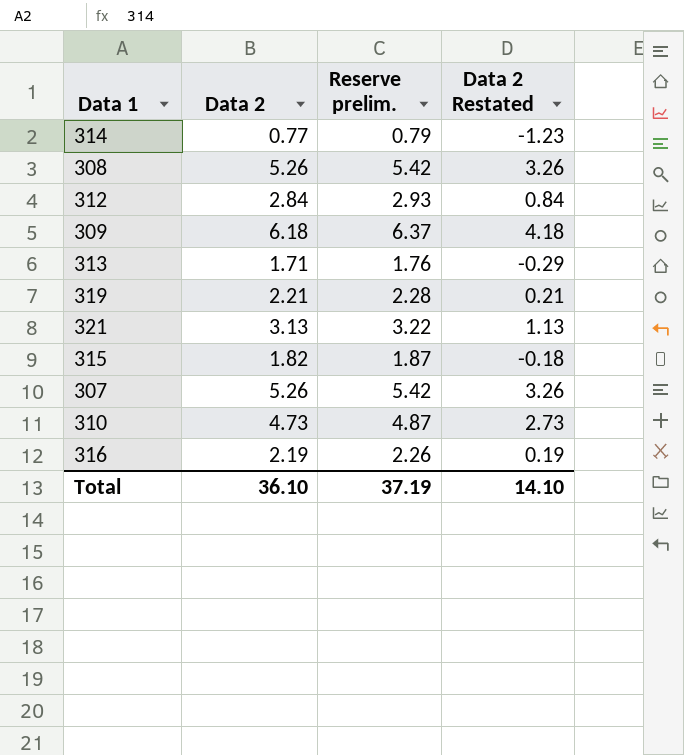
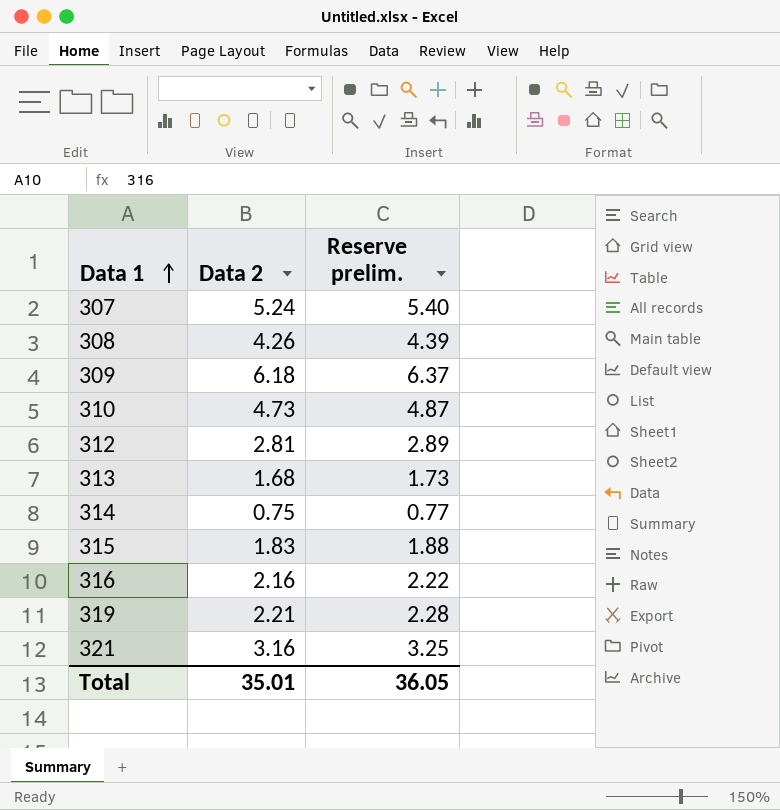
row order: none -> Data 1 ascending
column Data 2 Restated | formula: [Data 2] - 2 -> none
307 | Data 2: 5.26 -> 5.24
307 | Reserve prelim.: 5.42 -> 5.40
308 | Data 2: 5.26 -> 4.26
308 | Reserve prelim.: 5.42 -> 4.39
312 | Data 2: 2.84 -> 2.81
312 | Reserve prelim.: 2.93 -> 2.89
313 | Data 2: 1.71 -> 1.68
313 | Reserve prelim.: 1.76 -> 1.73
314 | Data 2: 0.77 -> 0.75
314 | Reserve prelim.: 0.79 -> 0.77
315 | Data 2: 1.82 -> 1.83
315 | Reserve prelim.: 1.87 -> 1.88
316 | Data 2: 2.19 -> 2.16
316 | Reserve prelim.: 2.26 -> 2.22
321 | Data 2: 3.13 -> 3.16
321 | Reserve prelim.: 3.22 -> 3.25
Total | Data 2: 36.10 -> 35.01
Total | Reserve prelim.: 37.19 -> 36.05

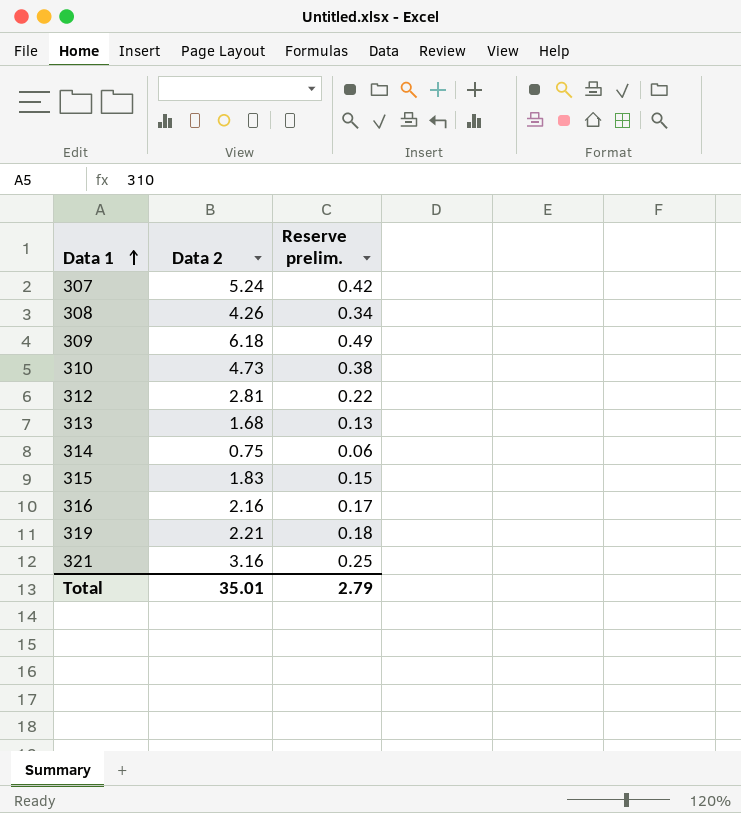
column Reserve prelim. | formula: [Data 2] * 1.03 -> [Data 2] * 0.08
Total | Reserve prelim.: 36.05 -> 2.79

